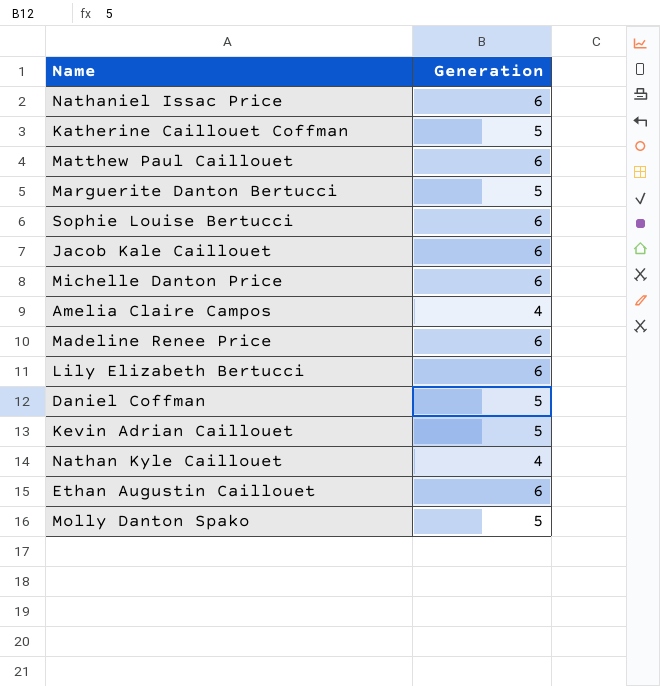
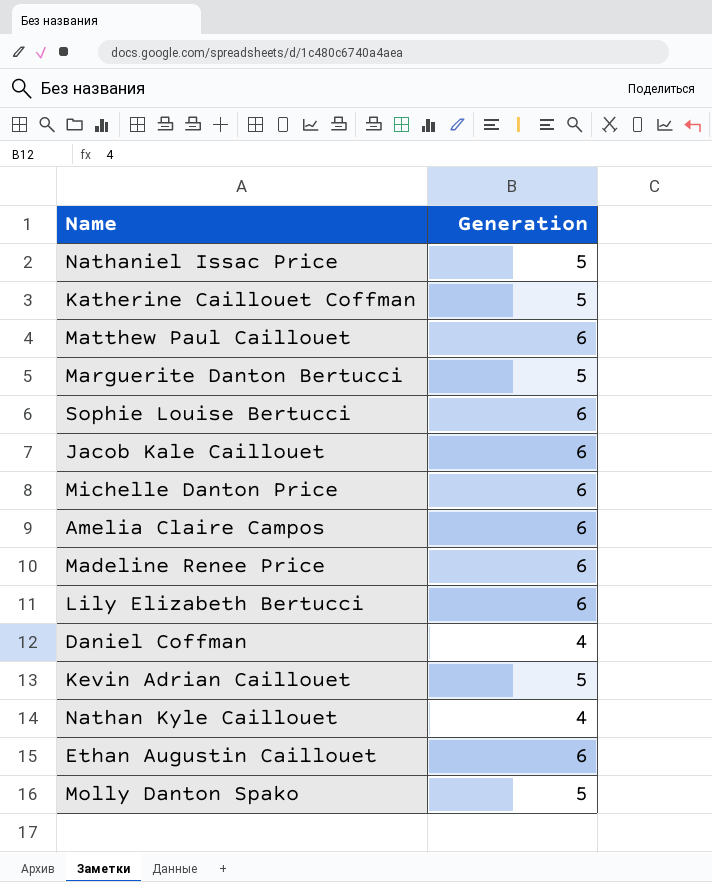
Nathaniel Issac Price | Generation: 6 -> 5
Amelia Claire Campos | Generation: 4 -> 6
Daniel Coffman | Generation: 5 -> 4

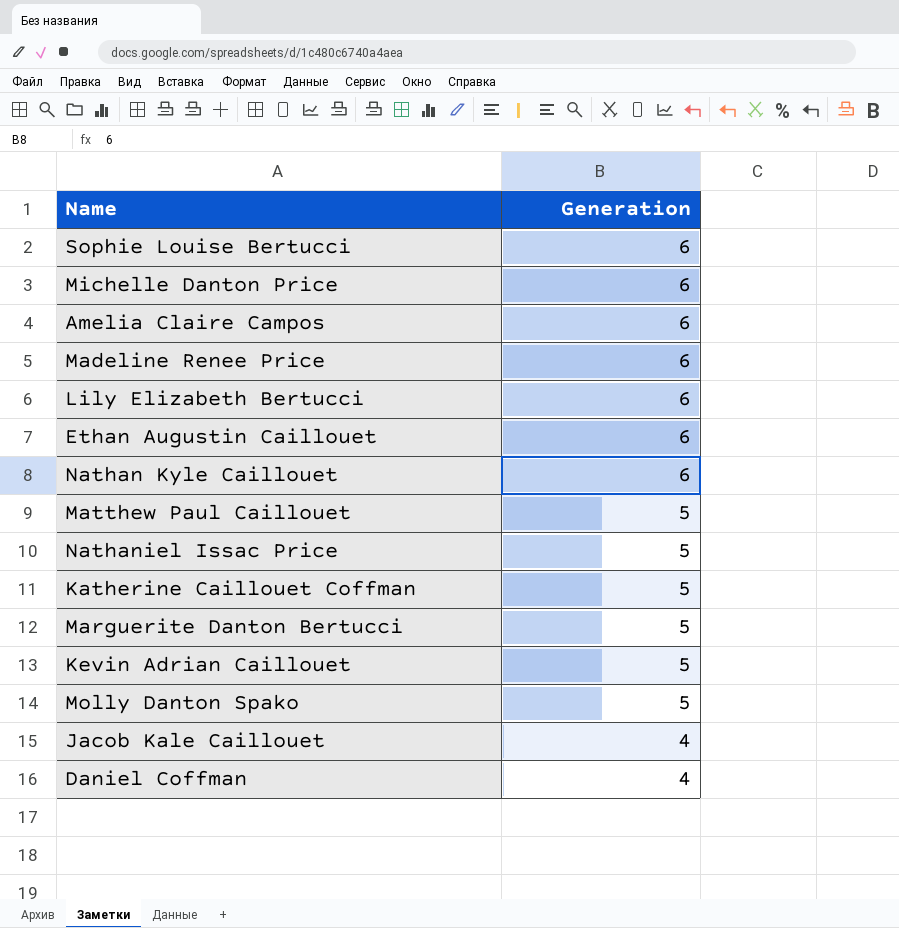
row order: none -> Generation descending
Nathan Kyle Caillouet | Generation: 4 -> 6
Matthew Paul Caillouet | Generation: 6 -> 5
Jacob Kale Caillouet | Generation: 6 -> 4

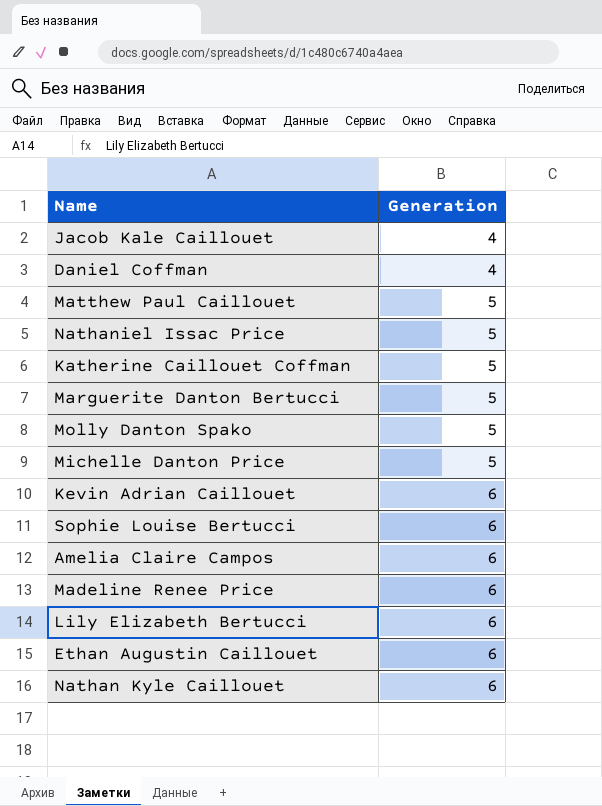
row order: Generation descending -> Generation ascending
Michelle Danton Price | Generation: 6 -> 5
Kevin Adrian Caillouet | Generation: 5 -> 6

